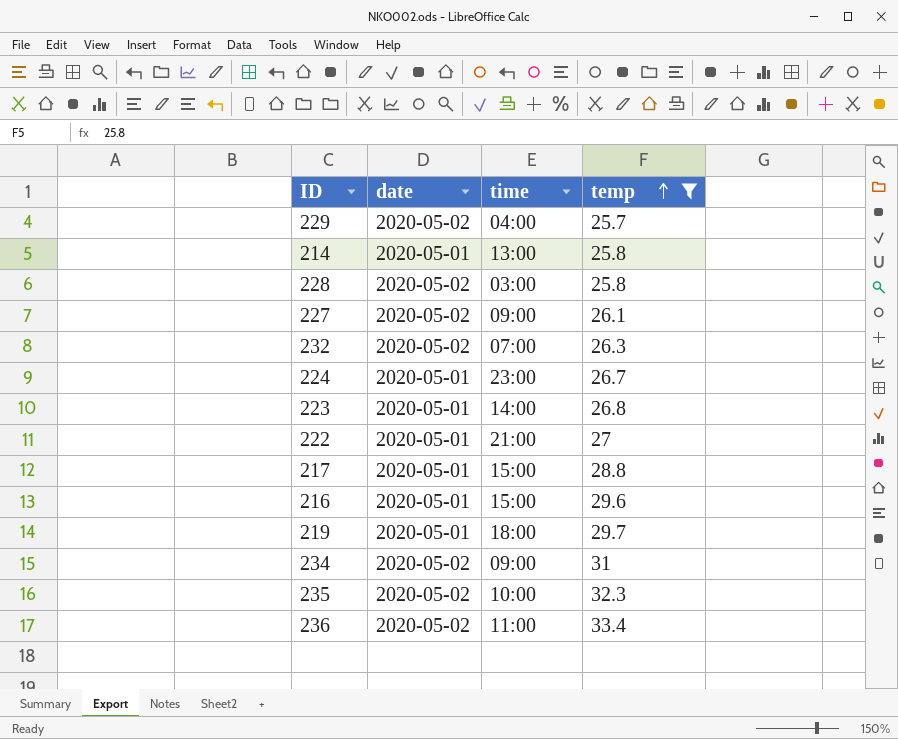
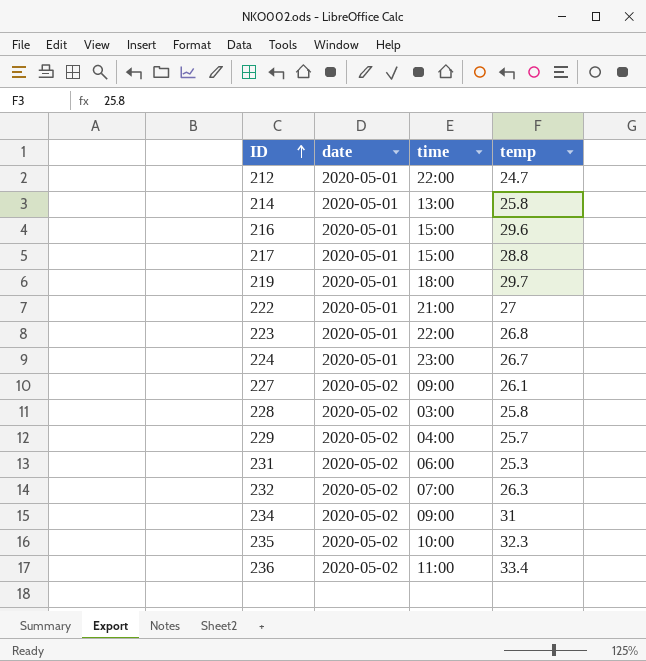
filter: temp >= 25.7 -> none
row order: temp ascending -> ID ascending
223 | time: 14:00 -> 22:00

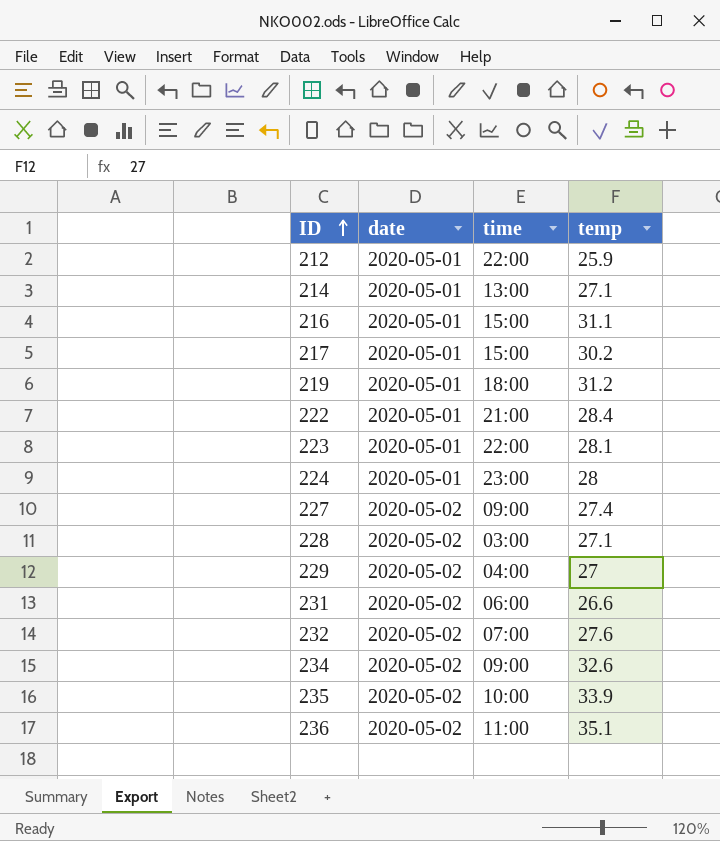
212 | temp: 24.7 -> 25.9
214 | temp: 25.8 -> 27.1
216 | temp: 29.6 -> 31.1
217 | temp: 28.8 -> 30.2
219 | temp: 29.7 -> 31.2
222 | temp: 27 -> 28.4
223 | temp: 26.8 -> 28.1
224 | temp: 26.7 -> 28
227 | temp: 26.1 -> 27.4
228 | temp: 25.8 -> 27.1
229 | temp: 25.7 -> 27
231 | temp: 25.3 -> 26.6
232 | temp: 26.3 -> 27.6
234 | temp: 31 -> 32.6
235 | temp: 32.3 -> 33.9
236 | temp: 33.4 -> 35.1

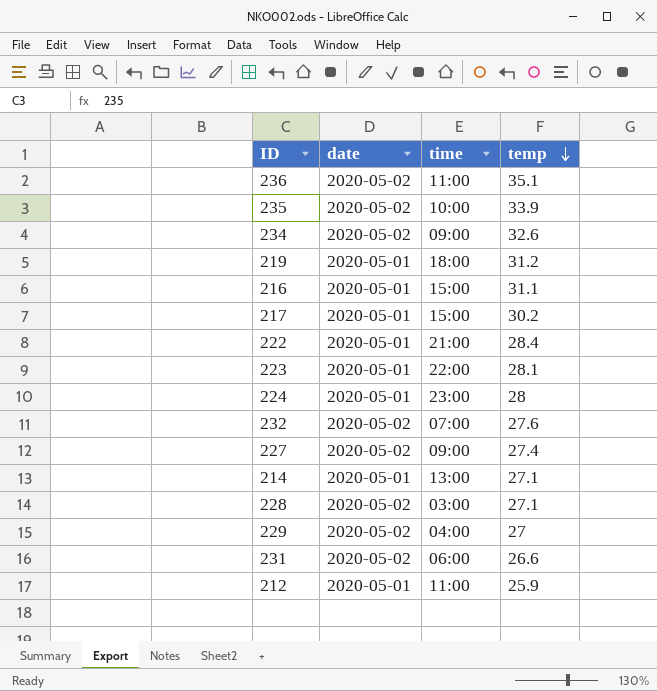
row order: ID ascending -> temp descending
212 | time: 22:00 -> 11:00

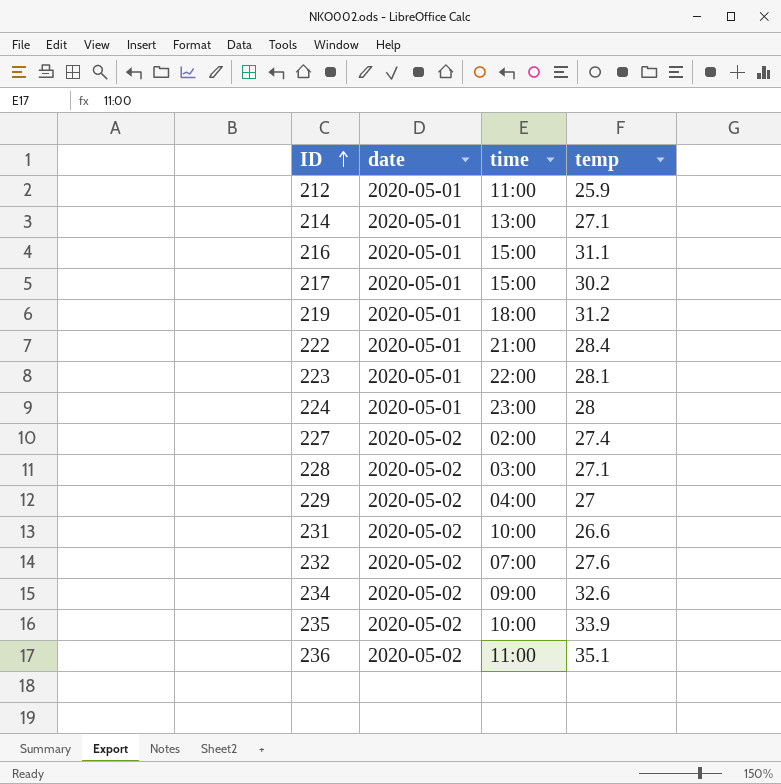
row order: temp descending -> ID ascending
227 | time: 09:00 -> 02:00
231 | time: 06:00 -> 10:00

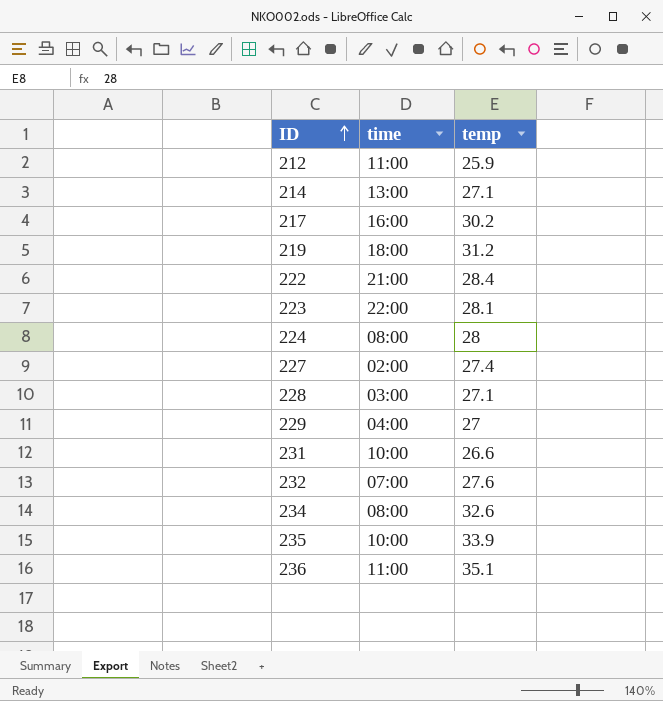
column date | position: 2 -> none
row 216: 2020-05-01 | 15:00 | 31.1 -> none
217 | time: 15:00 -> 16:00
224 | time: 23:00 -> 08:00
234 | time: 09:00 -> 08:00

